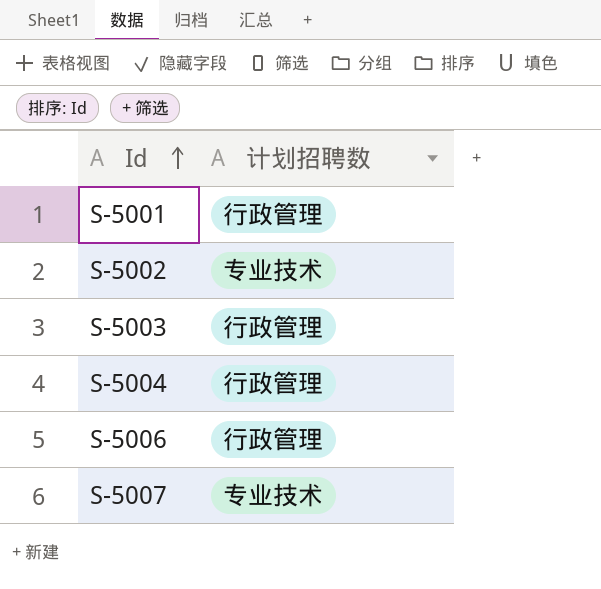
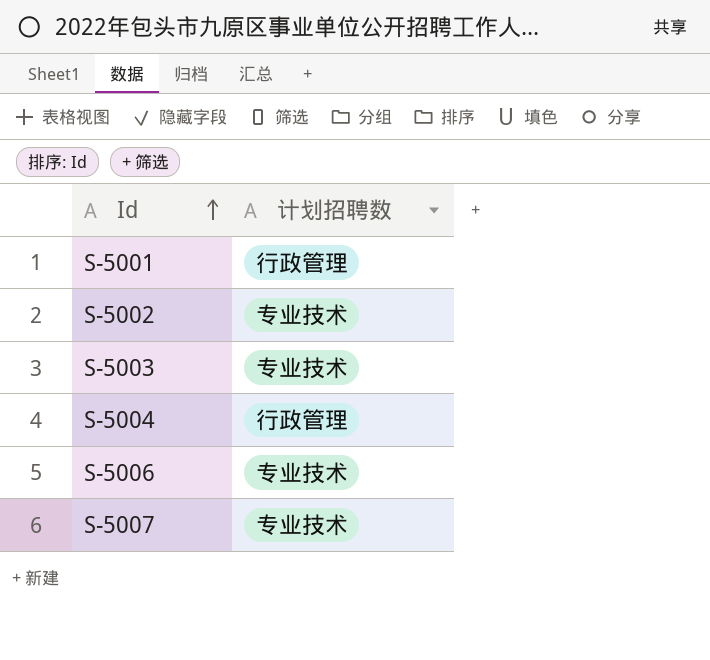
S-5003 | 计划招聘数: 行政管理 -> 专业技术
S-5006 | 计划招聘数: 行政管理 -> 专业技术

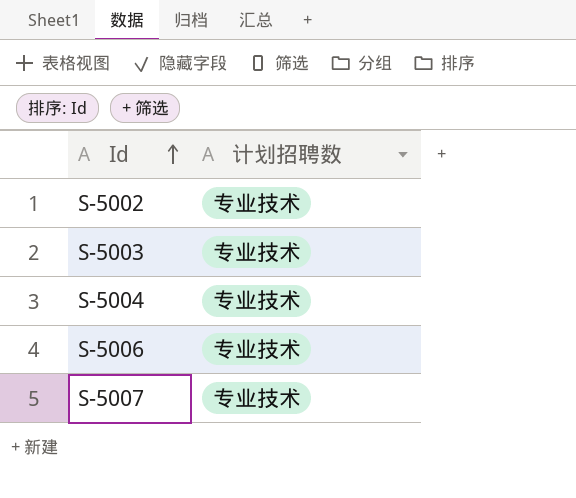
row S-5001: 行政管理 -> none
S-5004 | 计划招聘数: 行政管理 -> 专业技术

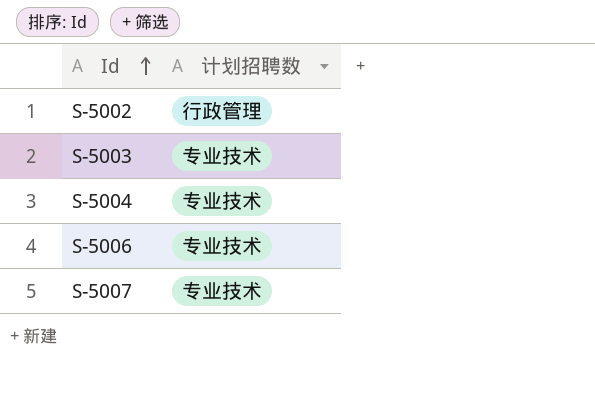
S-5002 | 计划招聘数: 专业技术 -> 行政管理

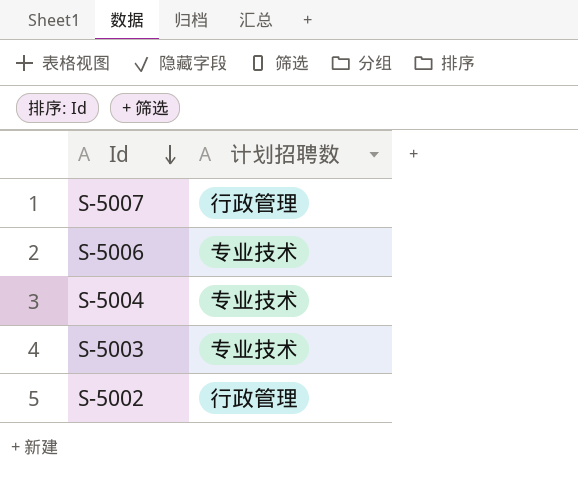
row order: Id ascending -> Id descending
S-5007 | 计划招聘数: 专业技术 -> 行政管理

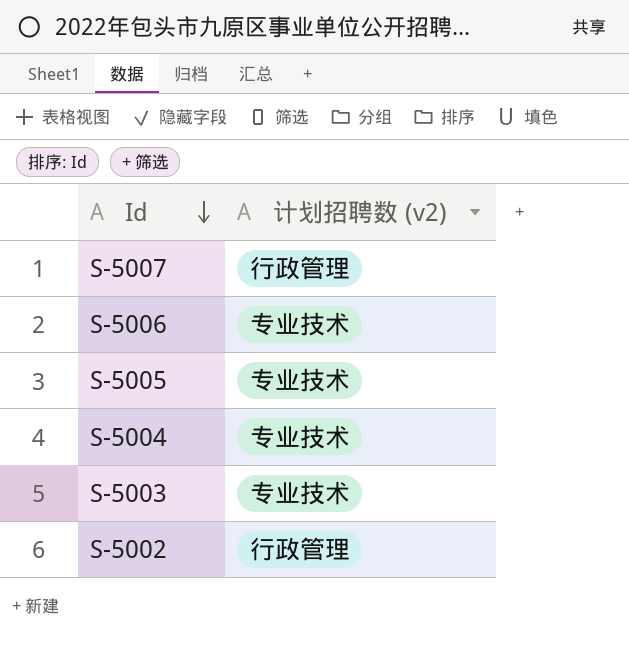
column name: 计划招聘数 -> 计划招聘数 (v2)
row S-5005: none -> 专业技术

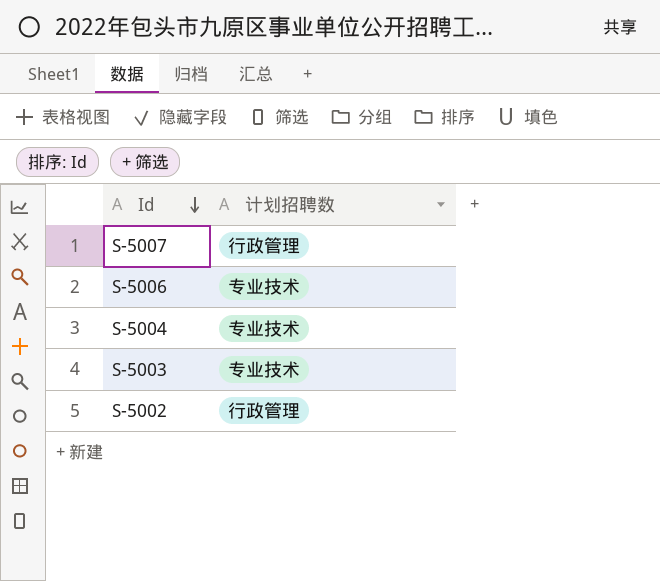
column name: 计划招聘数 (v2) -> 计划招聘数
row S-5005: 专业技术 -> none

